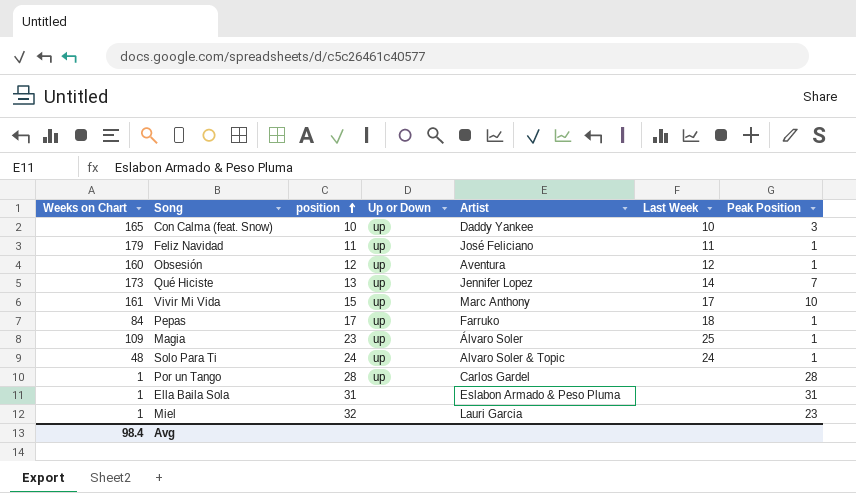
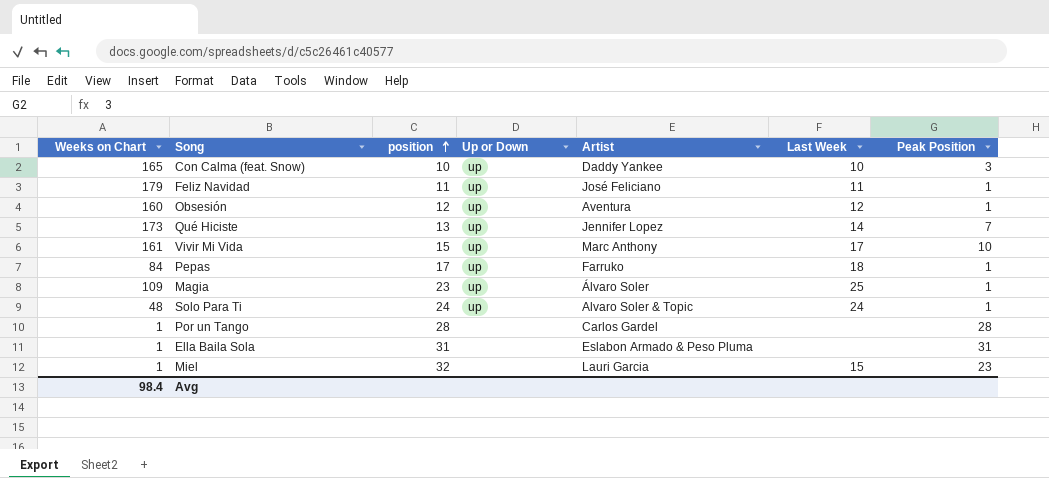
Por un Tango | Up or Down: up -> none
Miel | Last Week: none -> 15

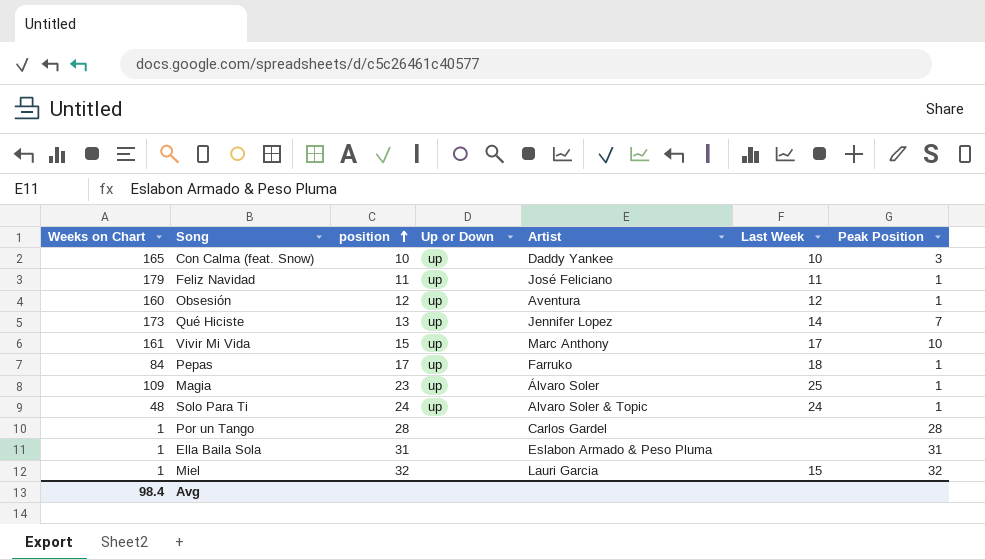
Miel | Peak Position: 23 -> 32

